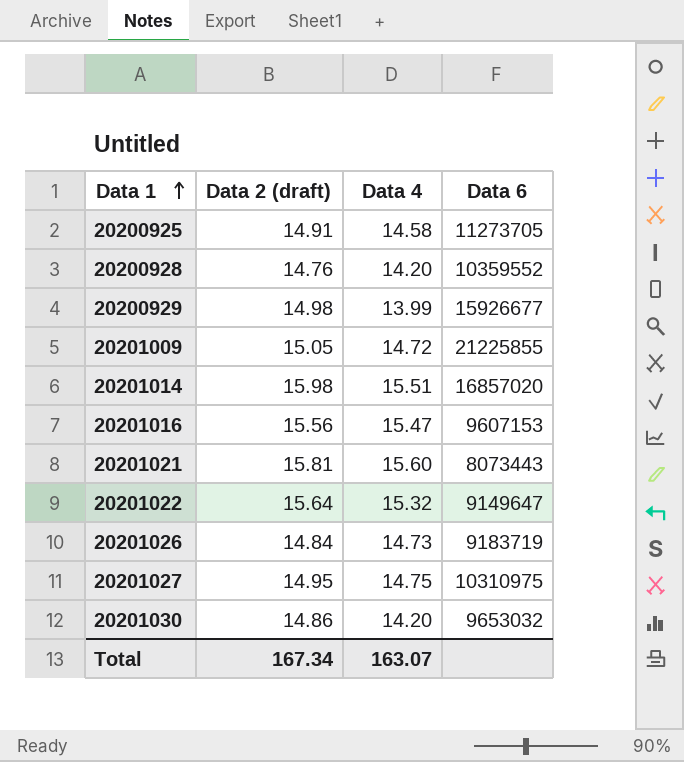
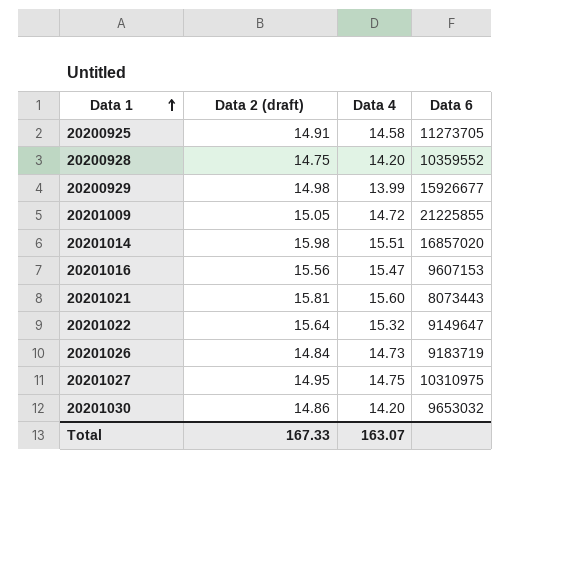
20200928 | Data 2 (draft): 14.76 -> 14.75
Total | Data 2 (draft): 167.34 -> 167.33

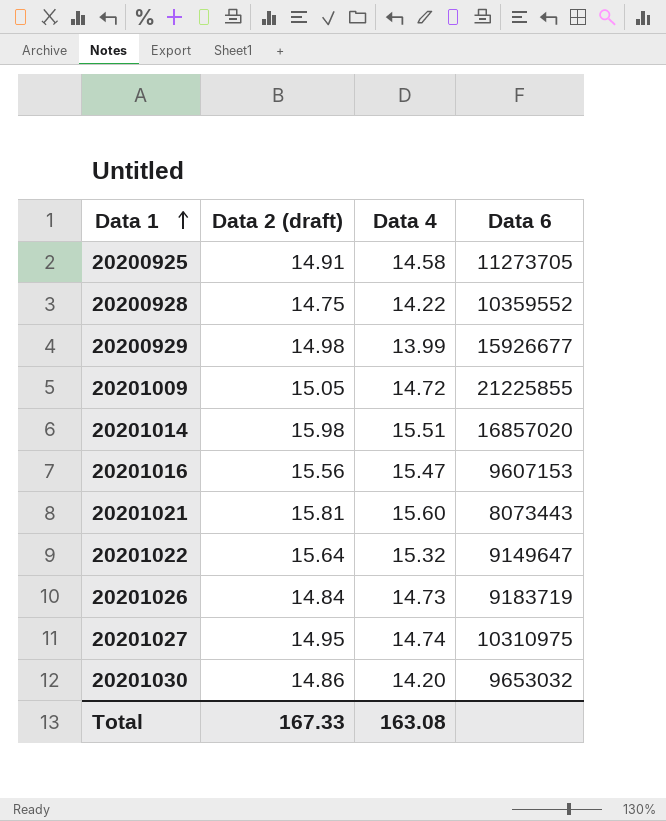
20200928 | Data 4: 14.20 -> 14.22
20201027 | Data 4: 14.75 -> 14.74
Total | Data 4: 163.07 -> 163.08

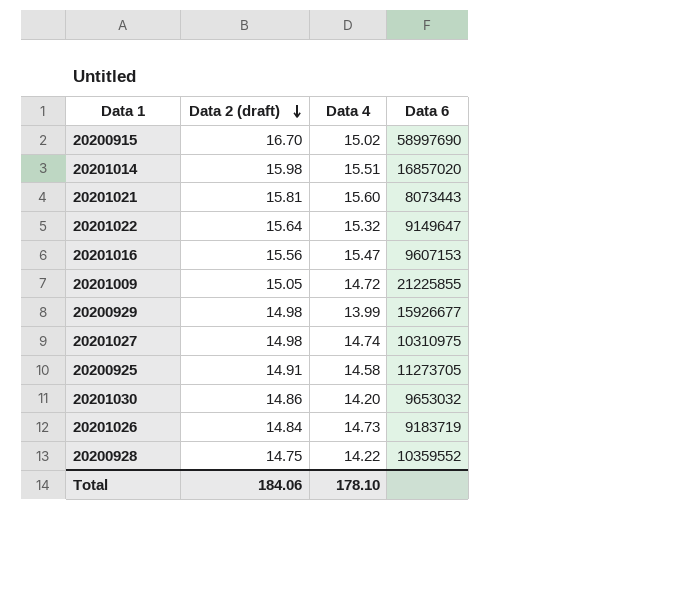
row order: Data 1 ascending -> Data 2 (draft) descending
row 20200915: none -> 16.70 | 15.02 | 58997690
20201027 | Data 2 (draft): 14.95 -> 14.98
Total | Data 2 (draft): 167.33 -> 184.06
Total | Data 4: 163.08 -> 178.10

